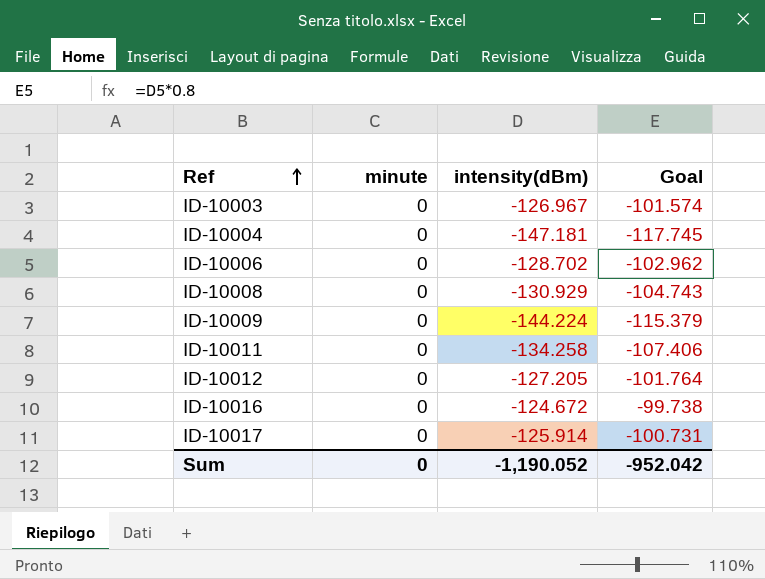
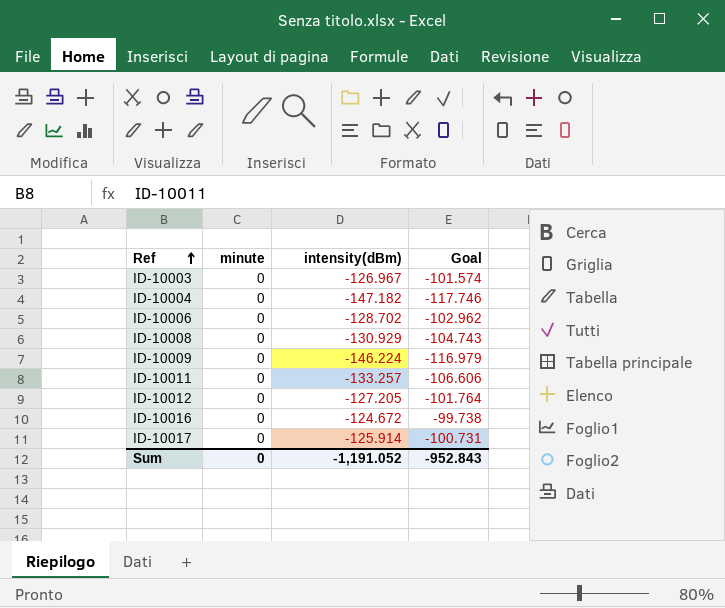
ID-10004 | intensity(dBm): -147.181 -> -147.182
ID-10004 | Goal: -117.745 -> -117.746
ID-10009 | intensity(dBm): -144.224 -> -146.224
ID-10009 | Goal: -115.379 -> -116.979
ID-10011 | intensity(dBm): -134.258 -> -133.257
ID-10011 | Goal: -107.406 -> -106.606
Sum | intensity(dBm): -1,190.052 -> -1,191.052
Sum | Goal: -952.042 -> -952.843

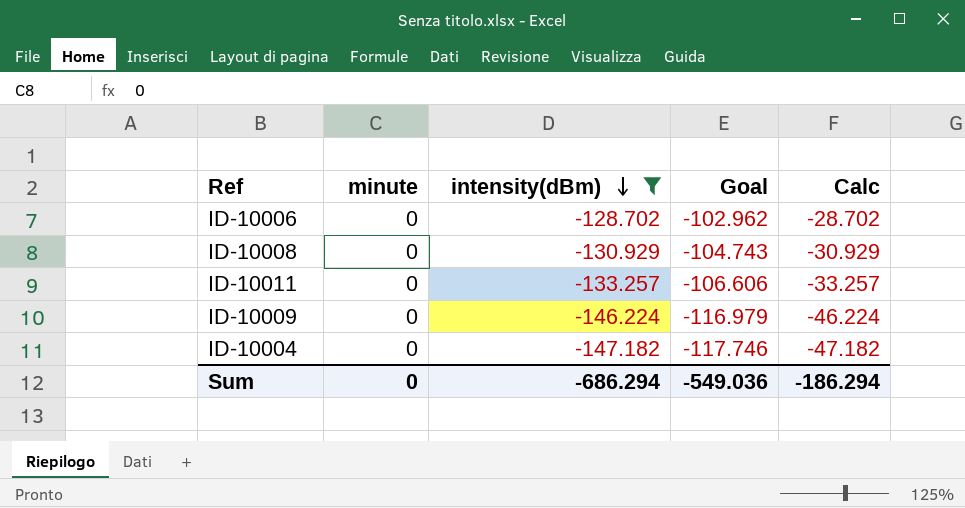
filter: none -> intensity(dBm) <= -128.702
row order: Ref ascending -> intensity(dBm) descending
column Calc | formula: none -> [intensity(dBm)] + 100
Sum | intensity(dBm): -1,191.052 -> -686.294
Sum | Goal: -952.843 -> -549.036

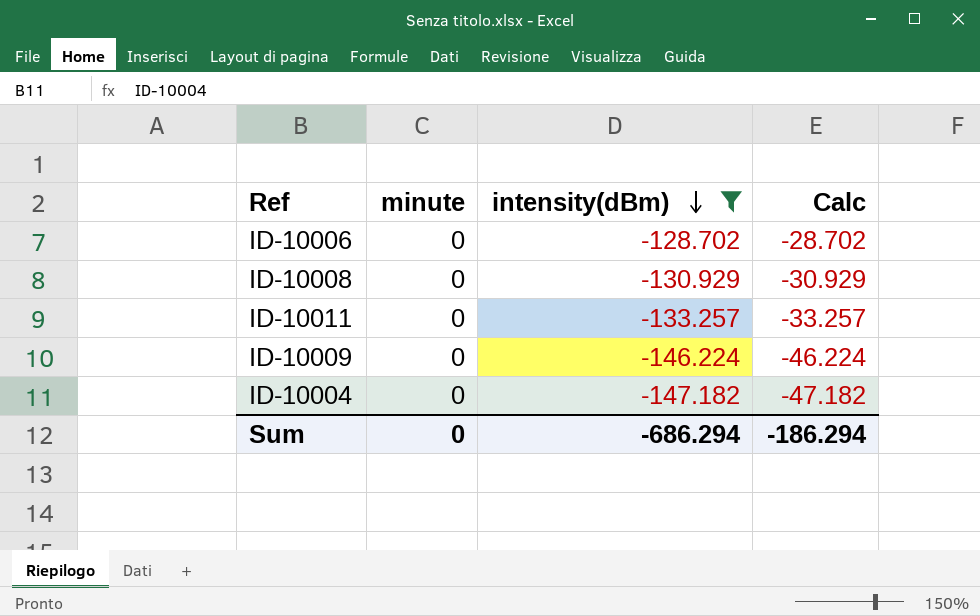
column Goal | formula: [intensity(dBm)] * 0.8 -> none

